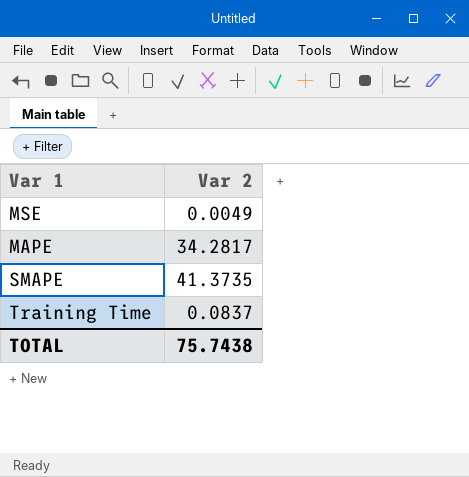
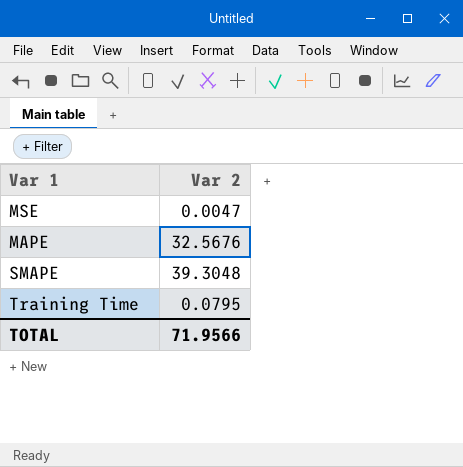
MSE | Var 2: 0.0049 -> 0.0047
MAPE | Var 2: 34.2817 -> 32.5676
SMAPE | Var 2: 41.3735 -> 39.3048
Training Time | Var 2: 0.0837 -> 0.0795
TOTAL | Var 2: 75.7438 -> 71.9566

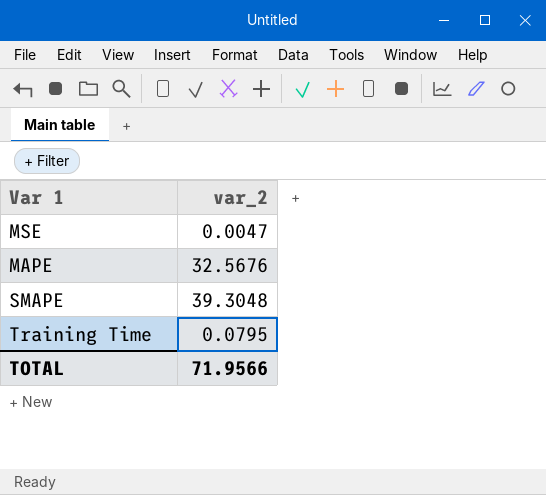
column name: Var 2 -> var_2

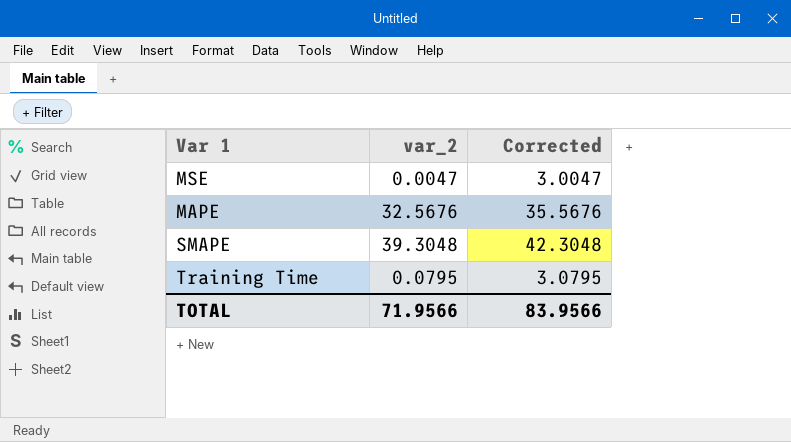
column Corrected | formula: none -> [var_2] + 3

